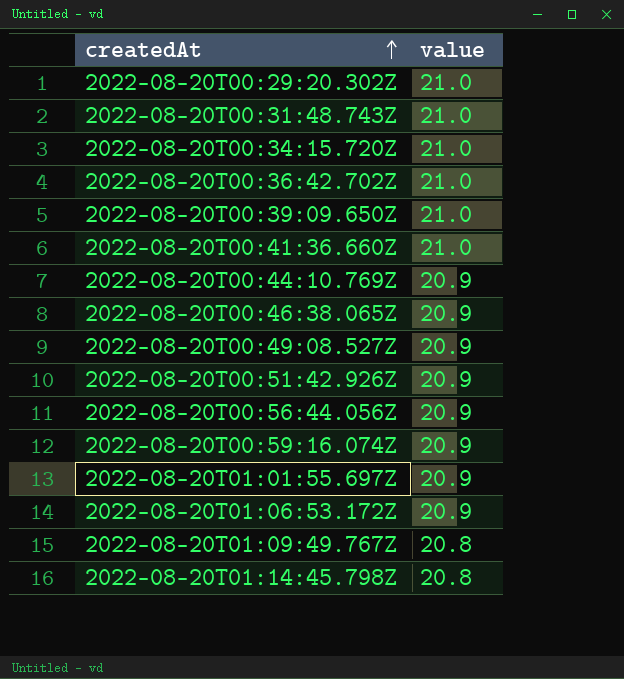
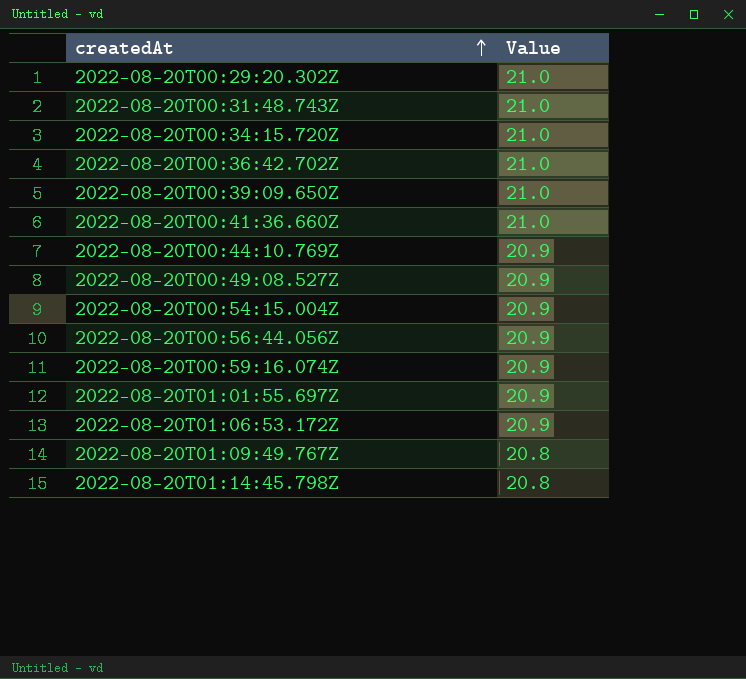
column name: value -> Value
row 2022-08-20T00:46:38.065Z: 20.9 -> none
row 2022-08-20T00:51:42.926Z: 20.9 -> none
row 2022-08-20T00:54:15.004Z: none -> 20.9

